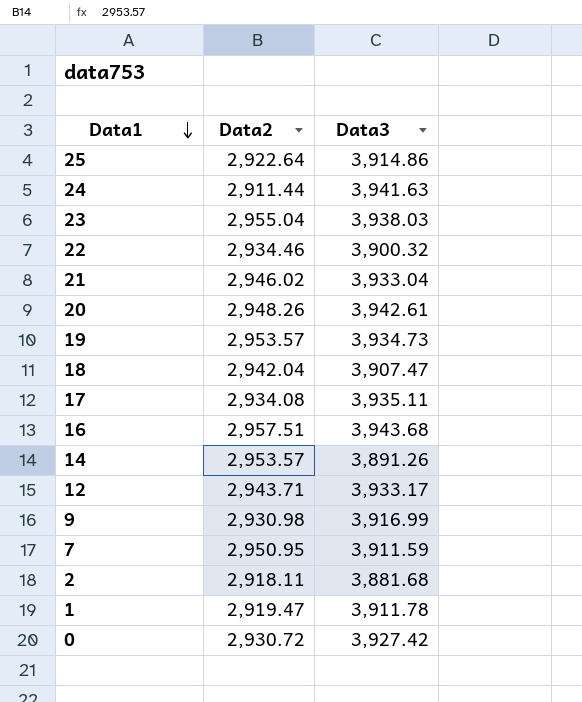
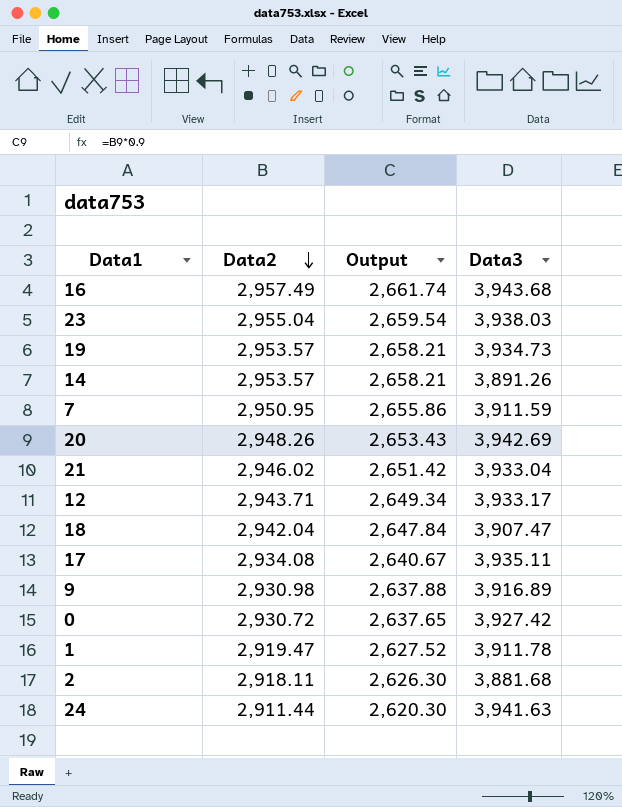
row order: Data1 descending -> Data2 descending
column Output | formula: none -> [Data2] * 0.9
row 25: 2,922.64 | 3,914.86 -> none
row 22: 2,934.46 | 3,900.32 -> none
16 | Data2: 2,957.51 -> 2,957.49
20 | Data3: 3,942.61 -> 3,942.69
9 | Data3: 3,916.99 -> 3,916.89

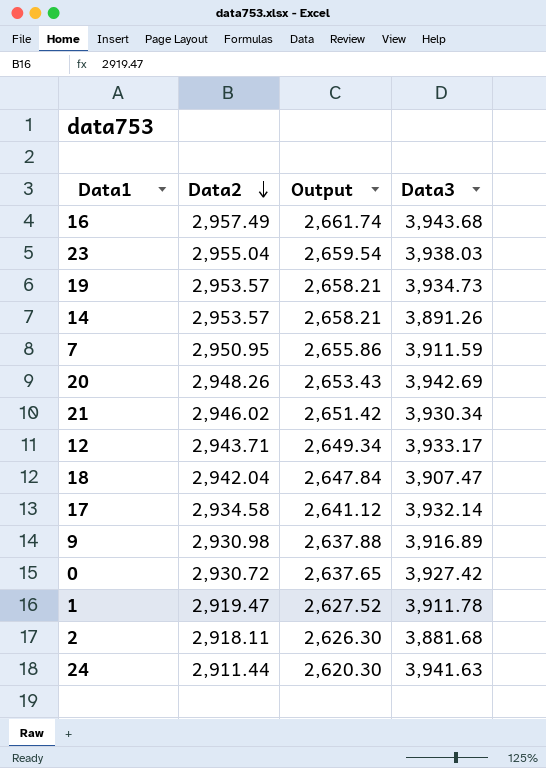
21 | Data3: 3,933.04 -> 3,930.34
17 | Data2: 2,934.08 -> 2,934.58
17 | Output: 2,640.67 -> 2,641.12
17 | Data3: 3,935.11 -> 3,932.14

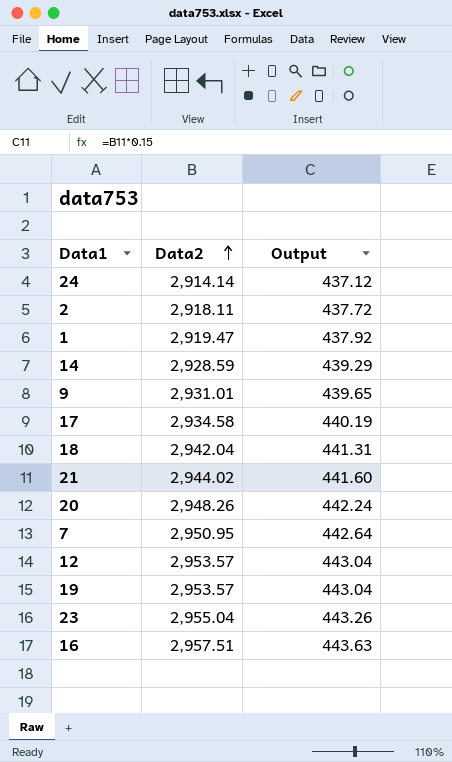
row order: Data2 descending -> Data2 ascending
column Data3 | position: 4 -> none
column Output | formula: [Data2] * 0.9 -> [Data2] * 0.15
row 0: 2,930.72 | 2,637.65 | 3,927.42 -> none
24 | Data2: 2,911.44 -> 2,914.14
14 | Data2: 2,953.57 -> 2,928.59
9 | Data2: 2,930.98 -> 2,931.01
21 | Data2: 2,946.02 -> 2,944.02
12 | Data2: 2,943.71 -> 2,953.57
16 | Data2: 2,957.49 -> 2,957.51

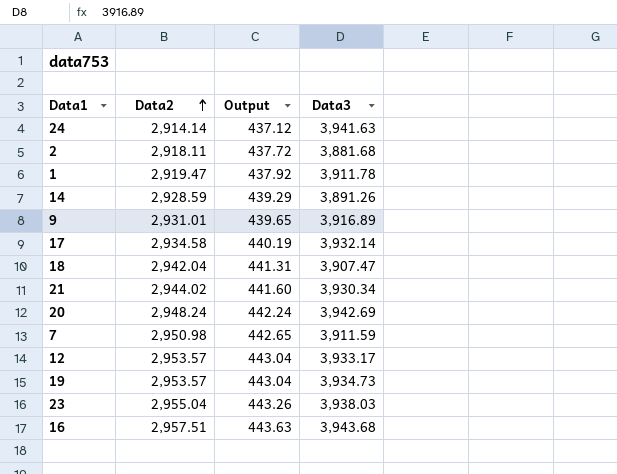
column Data3 | position: none -> 4
20 | Data2: 2,948.26 -> 2,948.24
7 | Data2: 2,950.95 -> 2,950.98
7 | Output: 442.64 -> 442.65

